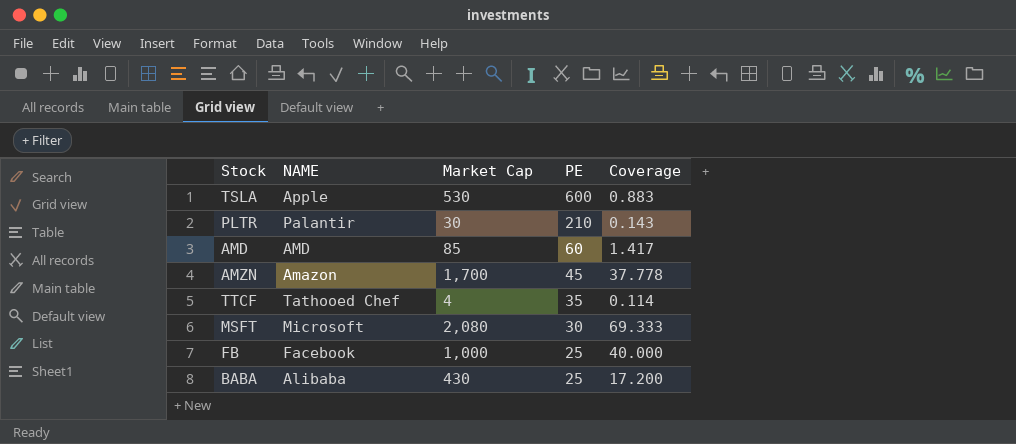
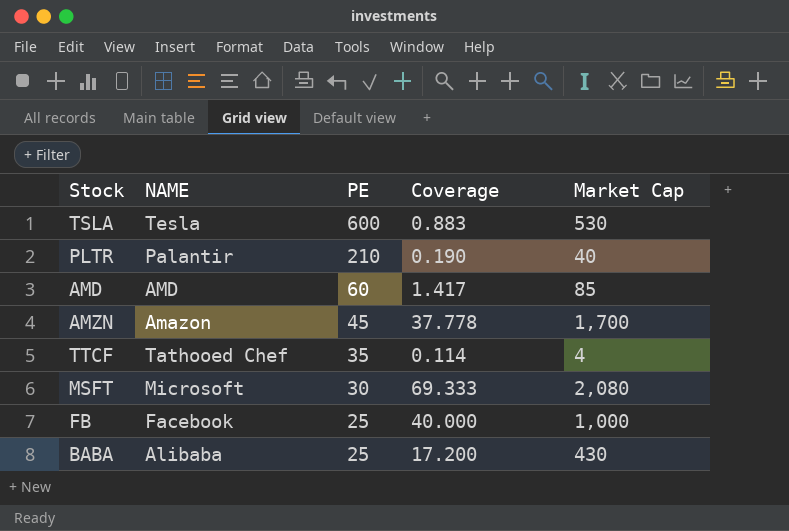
column Market Cap | position: 3 -> 5
TSLA | NAME: Apple -> Tesla
PLTR | Coverage: 0.143 -> 0.190
PLTR | Market Cap: 30 -> 40

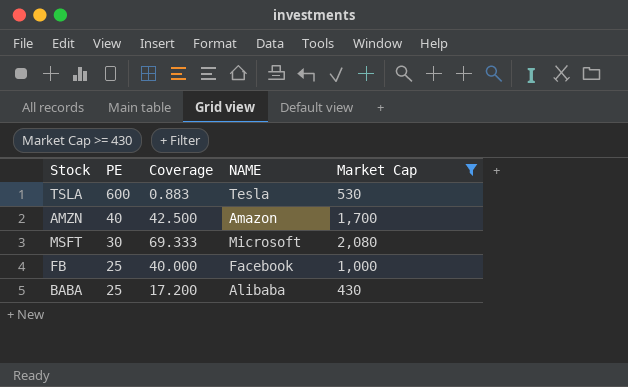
filter: none -> Market Cap >= 430
column NAME | position: 2 -> 4
AMZN | PE: 45 -> 40
AMZN | Coverage: 37.778 -> 42.500

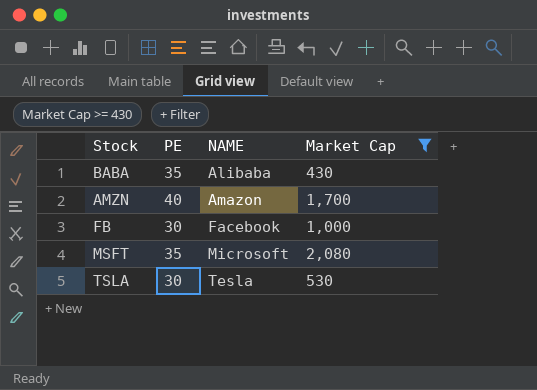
row order: PE descending -> NAME ascending
column Coverage | formula: [Market Cap] / [PE] -> none
BABA | PE: 25 -> 35
FB | PE: 25 -> 30
MSFT | PE: 30 -> 35
TSLA | PE: 600 -> 30

